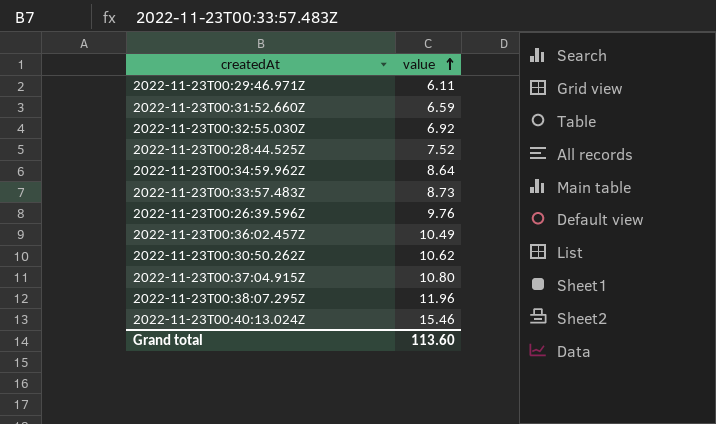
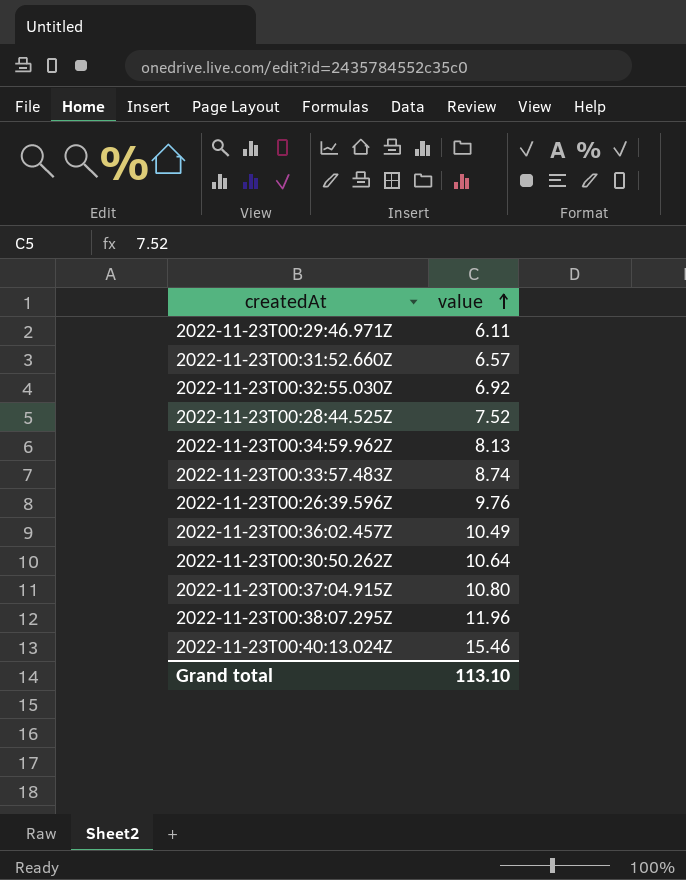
2022-11-23T00:31:52.660Z | value: 6.59 -> 6.57
2022-11-23T00:34:59.962Z | value: 8.64 -> 8.13
2022-11-23T00:33:57.483Z | value: 8.73 -> 8.74
2022-11-23T00:30:50.262Z | value: 10.62 -> 10.64
Grand total | value: 113.60 -> 113.10

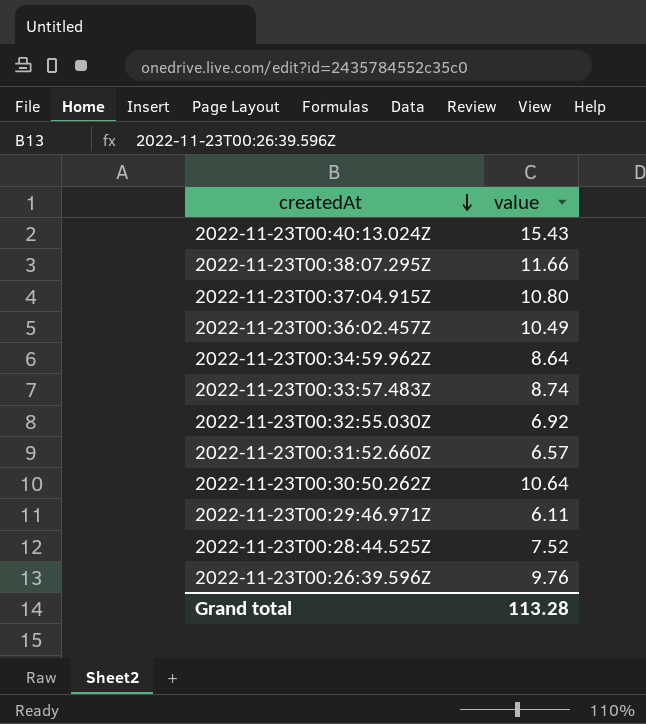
row order: value ascending -> createdAt descending
2022-11-23T00:40:13.024Z | value: 15.46 -> 15.43
2022-11-23T00:38:07.295Z | value: 11.96 -> 11.66
2022-11-23T00:34:59.962Z | value: 8.13 -> 8.64
Grand total | value: 113.10 -> 113.28

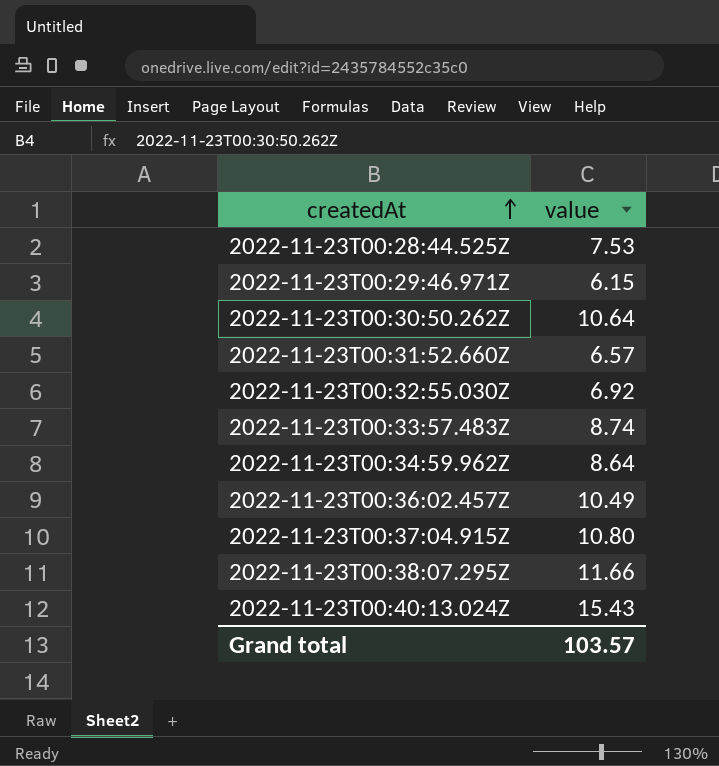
row order: createdAt descending -> createdAt ascending
row 2022-11-23T00:26:39.596Z: 9.76 -> none
2022-11-23T00:28:44.525Z | value: 7.52 -> 7.53
2022-11-23T00:29:46.971Z | value: 6.11 -> 6.15
Grand total | value: 113.28 -> 103.57

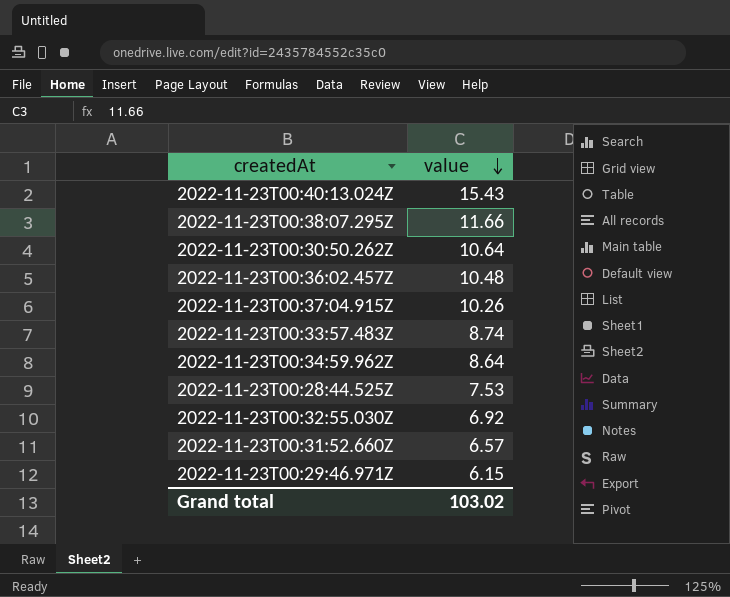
row order: createdAt ascending -> value descending
2022-11-23T00:36:02.457Z | value: 10.49 -> 10.48
2022-11-23T00:37:04.915Z | value: 10.80 -> 10.26
Grand total | value: 103.57 -> 103.02

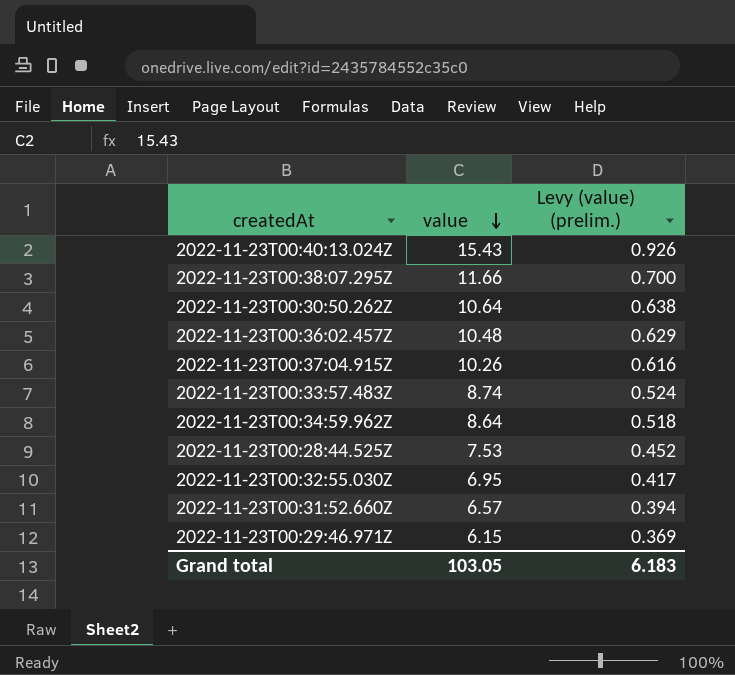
column Levy (value) (prelim.) | formula: none -> [value] * 0.06
2022-11-23T00:32:55.030Z | value: 6.92 -> 6.95
Grand total | value: 103.02 -> 103.05

